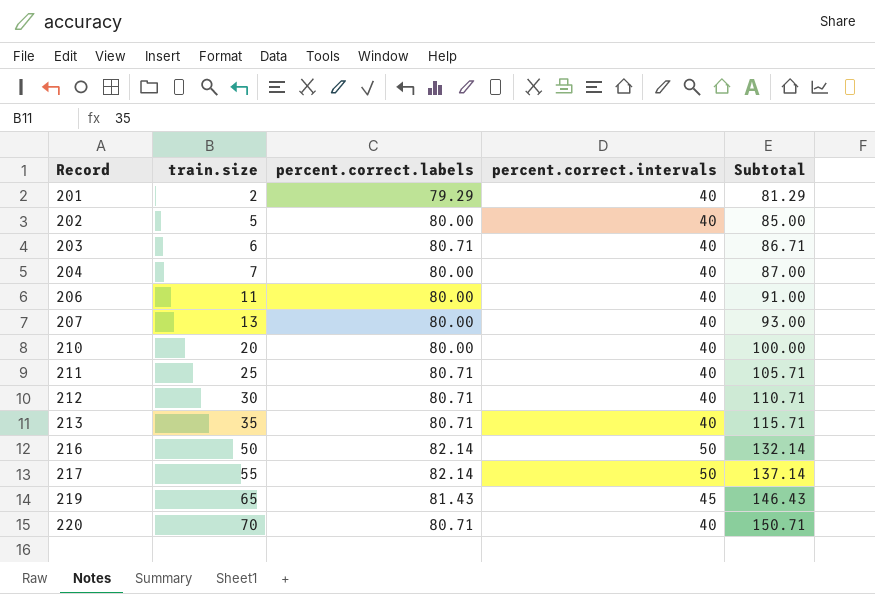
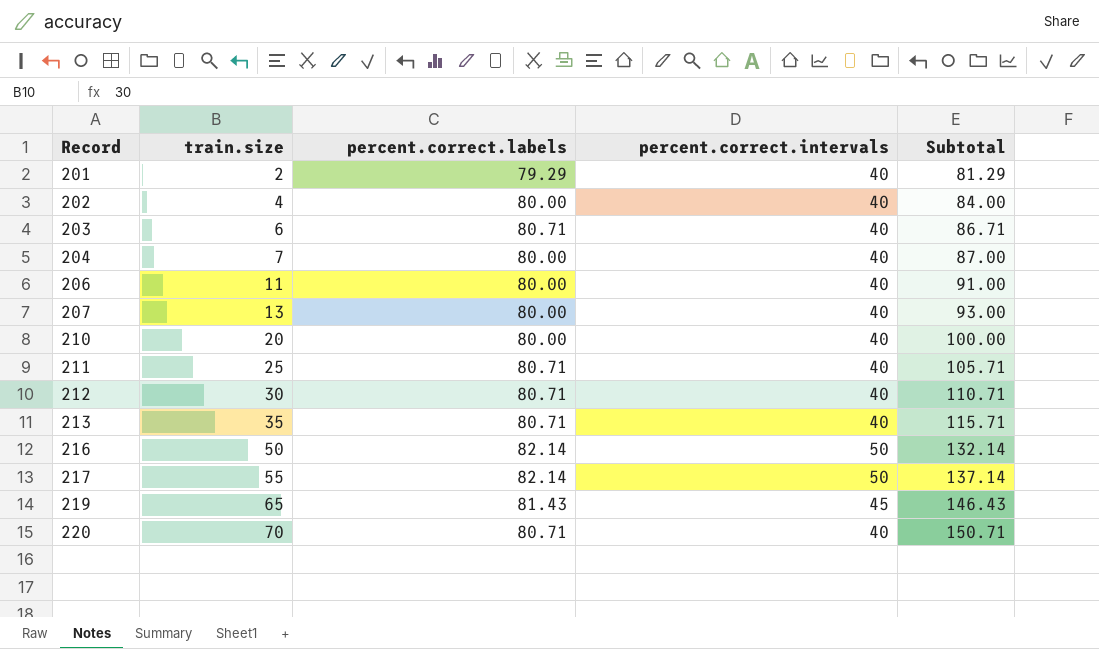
202 | train.size: 5 -> 4
202 | Subtotal: 85.00 -> 84.00

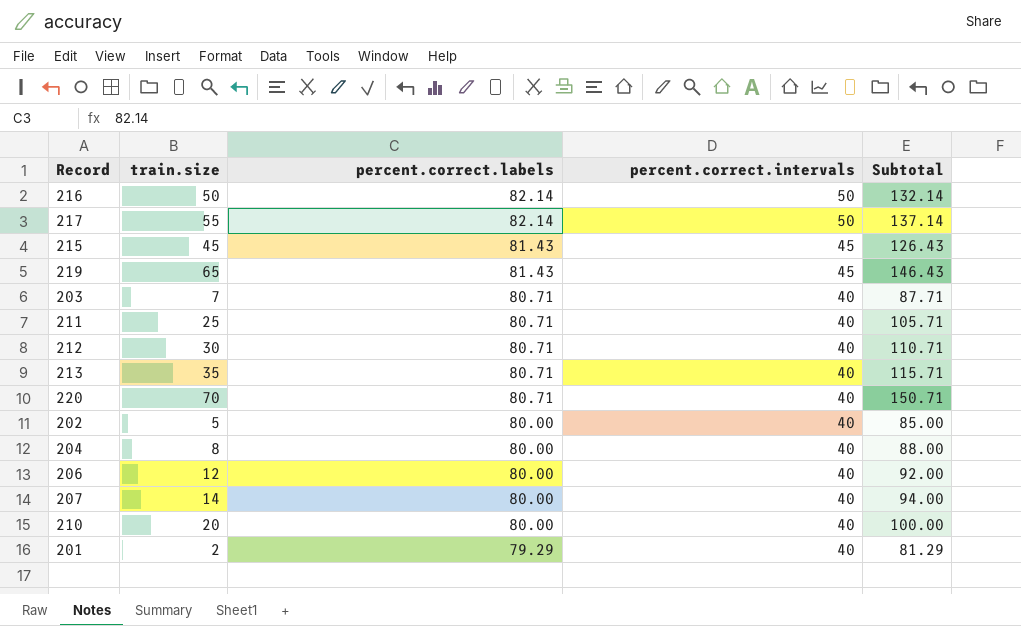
row order: Record ascending -> percent.correct.labels descending
row 215: none -> 45 | 81.43 | 45 | 126.43
203 | train.size: 6 -> 7
203 | Subtotal: 86.71 -> 87.71
202 | train.size: 4 -> 5
202 | Subtotal: 84.00 -> 85.00
204 | train.size: 7 -> 8
204 | Subtotal: 87.00 -> 88.00
206 | train.size: 11 -> 12
206 | Subtotal: 91.00 -> 92.00
207 | train.size: 13 -> 14
207 | Subtotal: 93.00 -> 94.00

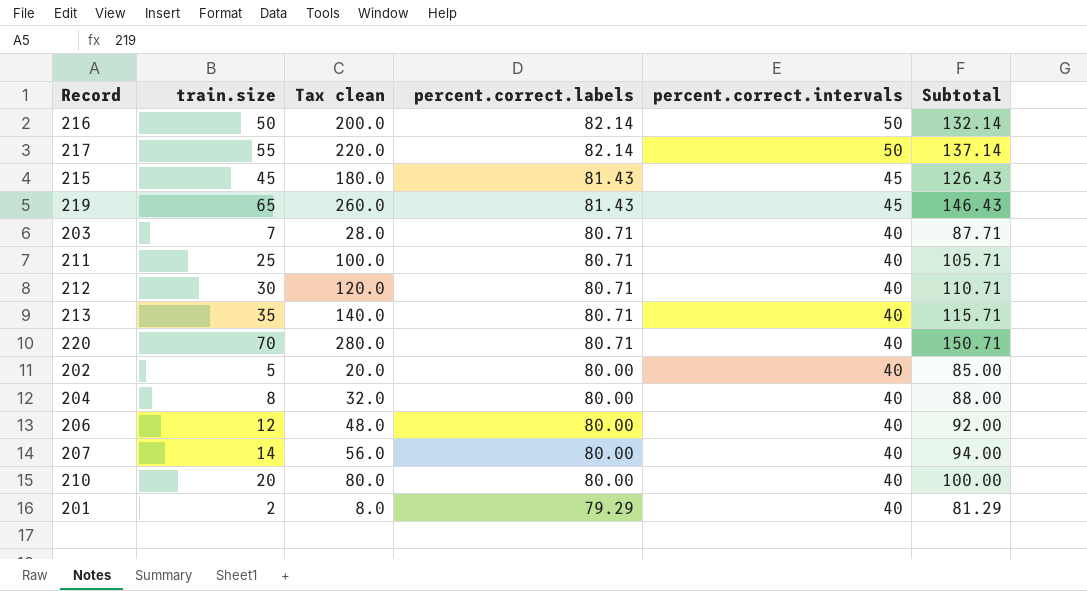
column Tax clean | formula: none -> [train.size] * 4

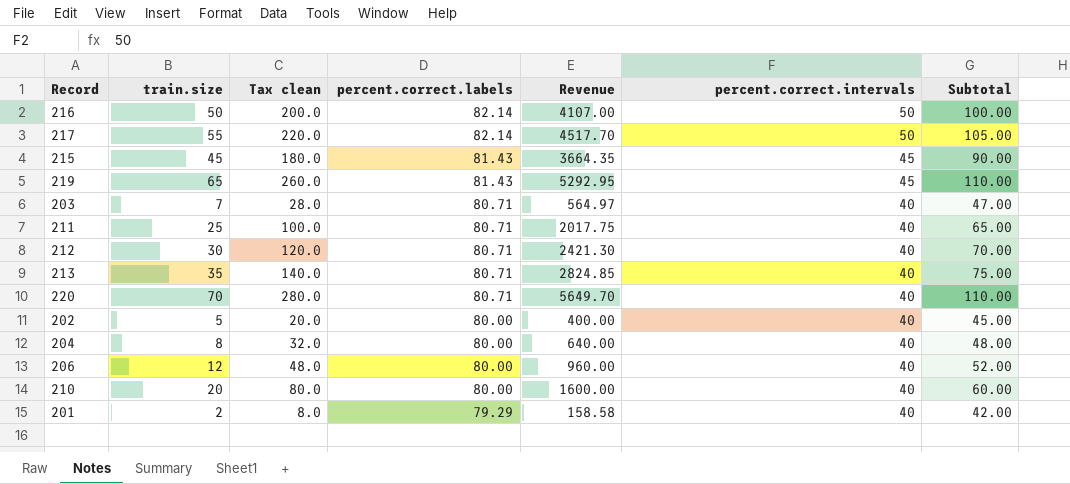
column Revenue | formula: none -> [train.size] * [percent.correct.labels]
column Subtotal | formula: [train.size] + [percent.correct.labels] -> [train.size] + [percent.correct.intervals]
row 207: 14 | 56.0 | 80.00 | 40 | 94.00 -> none

